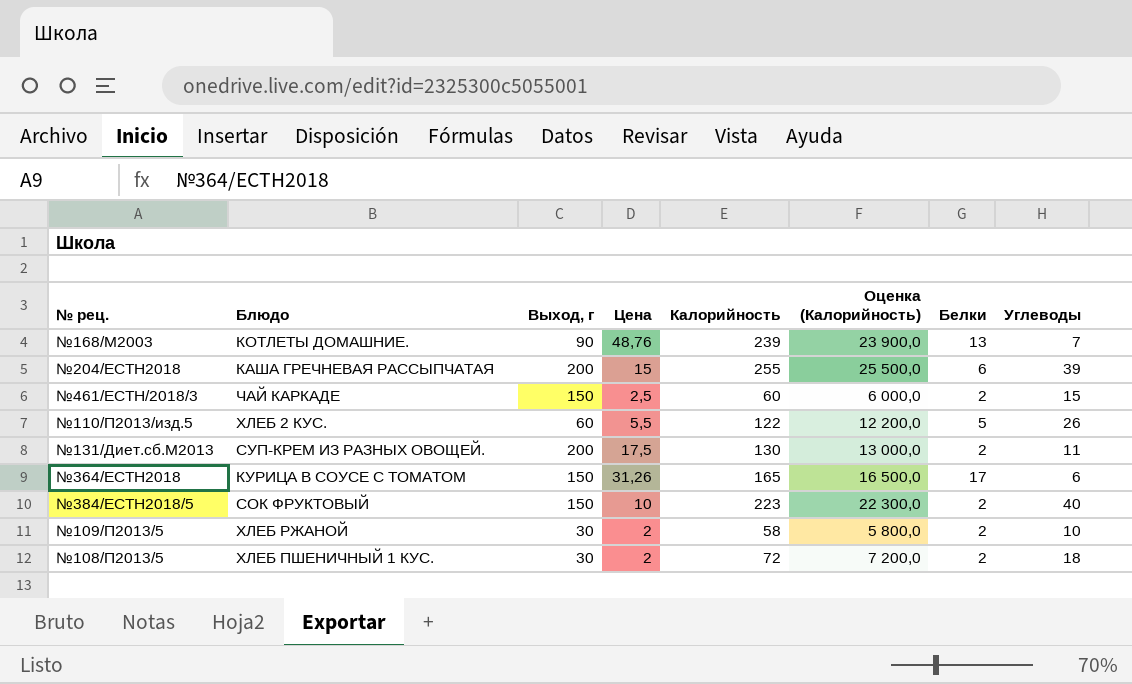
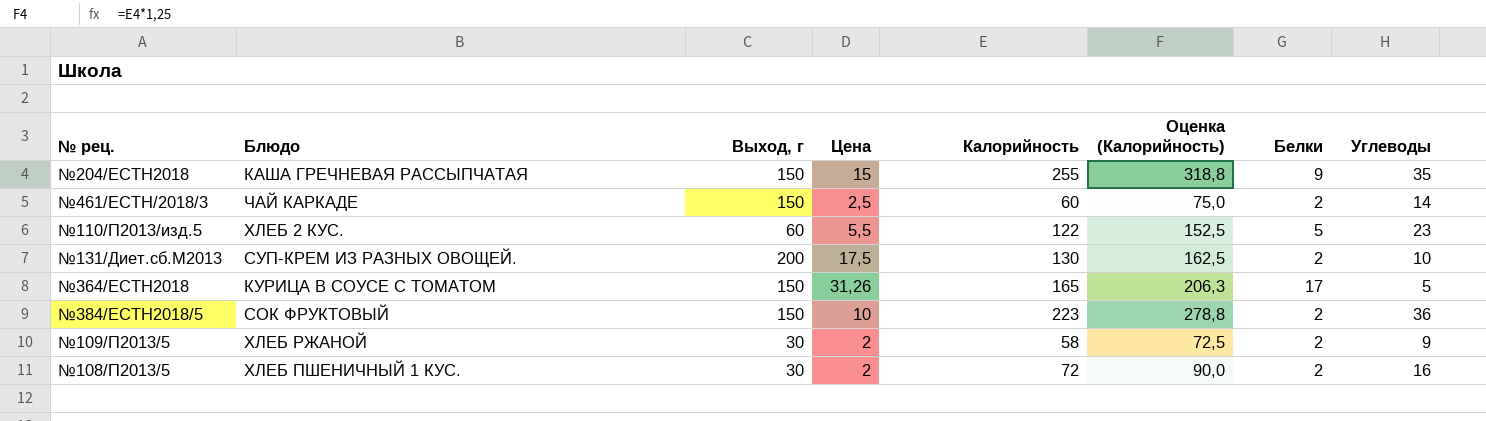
column Оценка (Калорийность) | formula: [Калорийность] * 100 -> [Калорийность] * 1,25
row №168/М2003: КОТЛЕТЫ ДОМАШНИЕ. | 90 | 48,76 | 239 | 23 900,0 | 13 | 7 -> none
№204/ЕСТН2018 | Выход, г: 200 -> 150
№204/ЕСТН2018 | Белки: 6 -> 9
№204/ЕСТН2018 | Углеводы: 39 -> 35
№461/ЕСТН/2018/3 | Углеводы: 15 -> 14
№110/П2013/изд.5 | Углеводы: 26 -> 23
№131/Диет.сб.М2013 | Углеводы: 11 -> 10
№364/ЕСТН2018 | Углеводы: 6 -> 5
№384/ЕСТН2018/5 | Углеводы: 40 -> 36
№109/П2013/5 | Углеводы: 10 -> 9
№108/П2013/5 | Углеводы: 18 -> 16

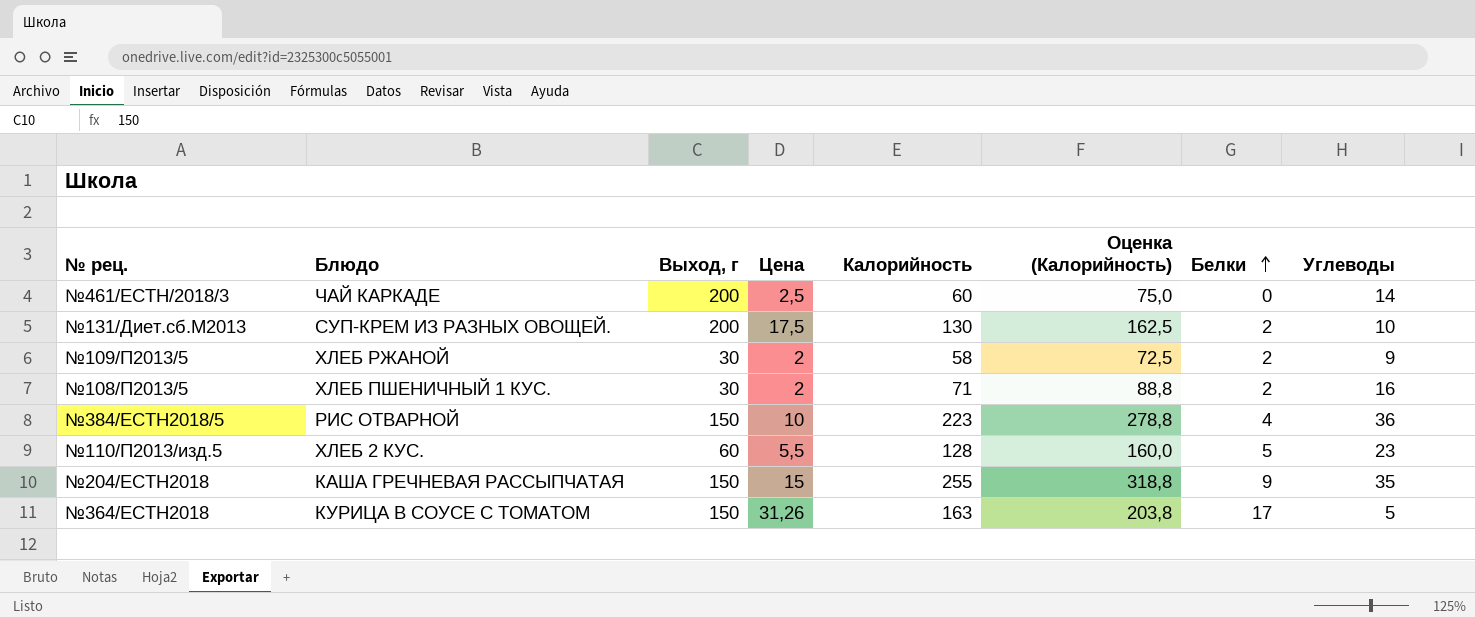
row order: none -> Белки ascending
№461/ЕСТН/2018/3 | Выход, г: 150 -> 200
№461/ЕСТН/2018/3 | Белки: 2 -> 0
№108/П2013/5 | Калорийность: 72 -> 71
№108/П2013/5 | Оценка (Калорийность): 90,0 -> 88,8
№384/ЕСТН2018/5 | Блюдо: СОК ФРУКТОВЫЙ -> РИС ОТВАРНОЙ
№384/ЕСТН2018/5 | Белки: 2 -> 4
№110/П2013/изд.5 | Калорийность: 122 -> 128
№110/П2013/изд.5 | Оценка (Калорийность): 152,5 -> 160,0
№364/ЕСТН2018 | Калорийность: 165 -> 163
№364/ЕСТН2018 | Оценка (Калорийность): 206,3 -> 203,8

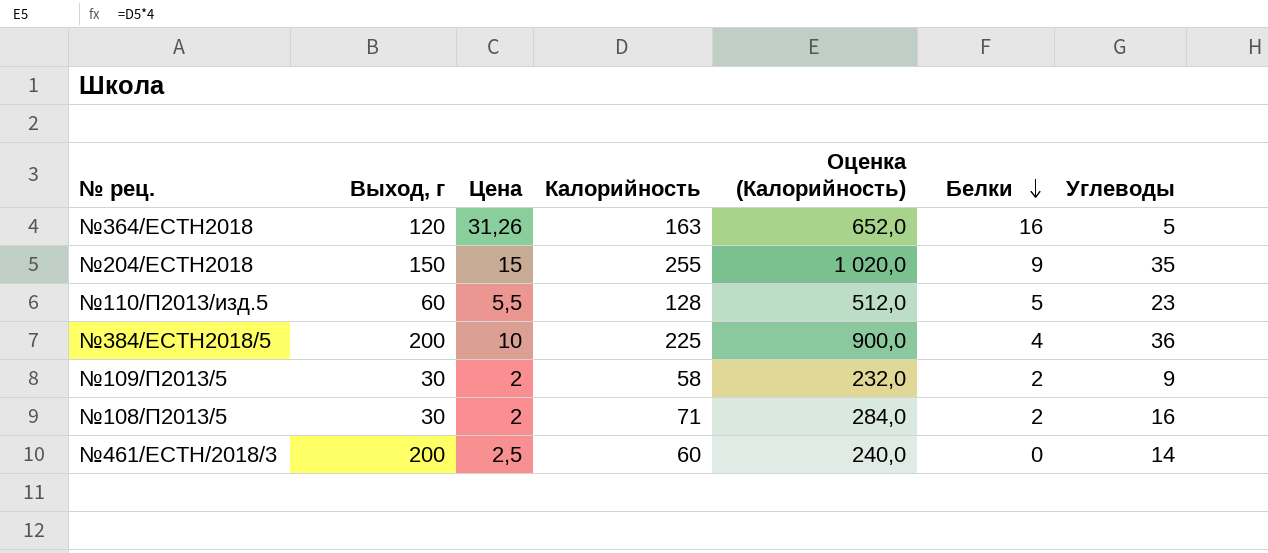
row order: Белки ascending -> Белки descending
column Блюдо | position: 2 -> none
column Оценка (Калорийность) | formula: [Калорийность] * 1,25 -> [Калорийность] * 4
row №131/Диет.сб.М2013: СУП-КРЕМ ИЗ РАЗНЫХ ОВОЩЕЙ. | 200 | 17,5 | 130 | 162,5 | 2 | 10 -> none
№364/ЕСТН2018 | Выход, г: 150 -> 120
№364/ЕСТН2018 | Белки: 17 -> 16
№384/ЕСТН2018/5 | Выход, г: 150 -> 200
№384/ЕСТН2018/5 | Калорийность: 223 -> 225

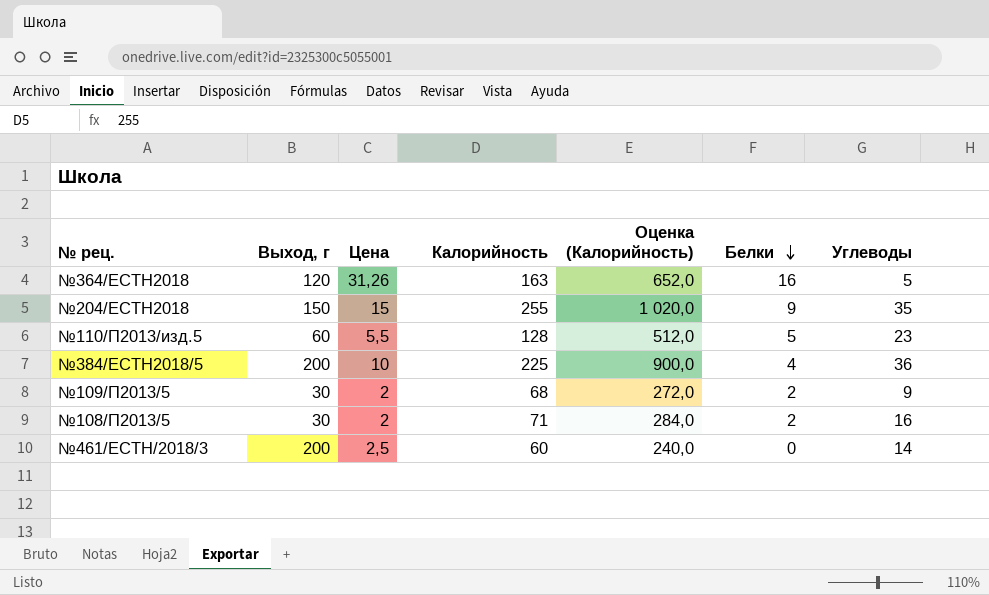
№109/П2013/5 | Калорийность: 58 -> 68
№109/П2013/5 | Оценка (Калорийность): 232,0 -> 272,0

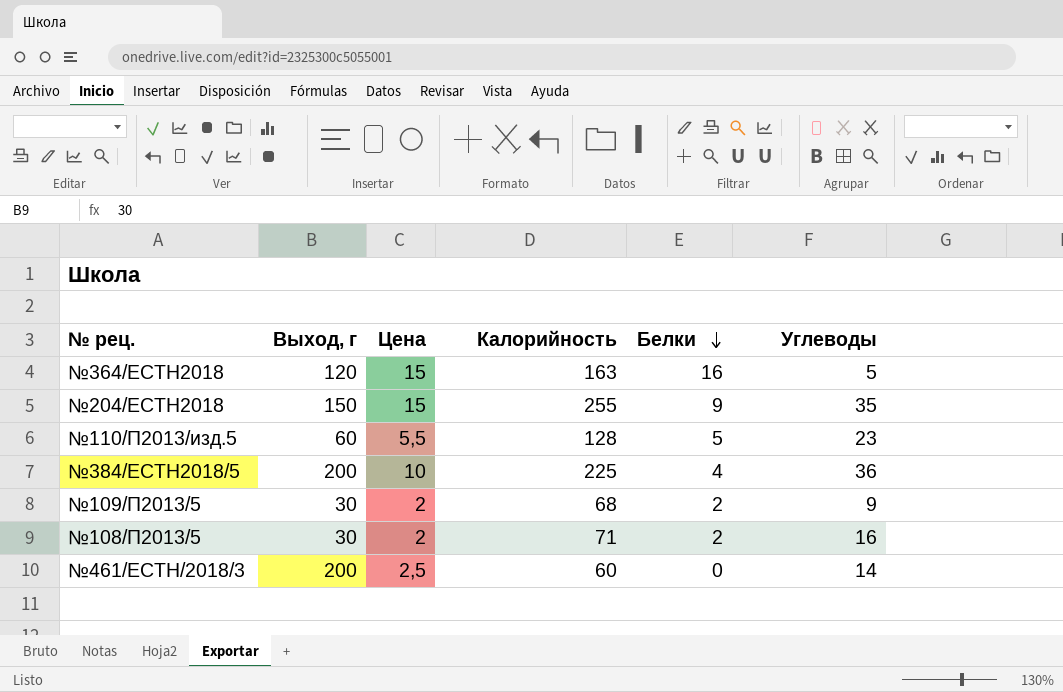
column Оценка (Калорийность) | formula: [Калорийность] * 4 -> none
№364/ЕСТН2018 | Цена: 31,26 -> 15

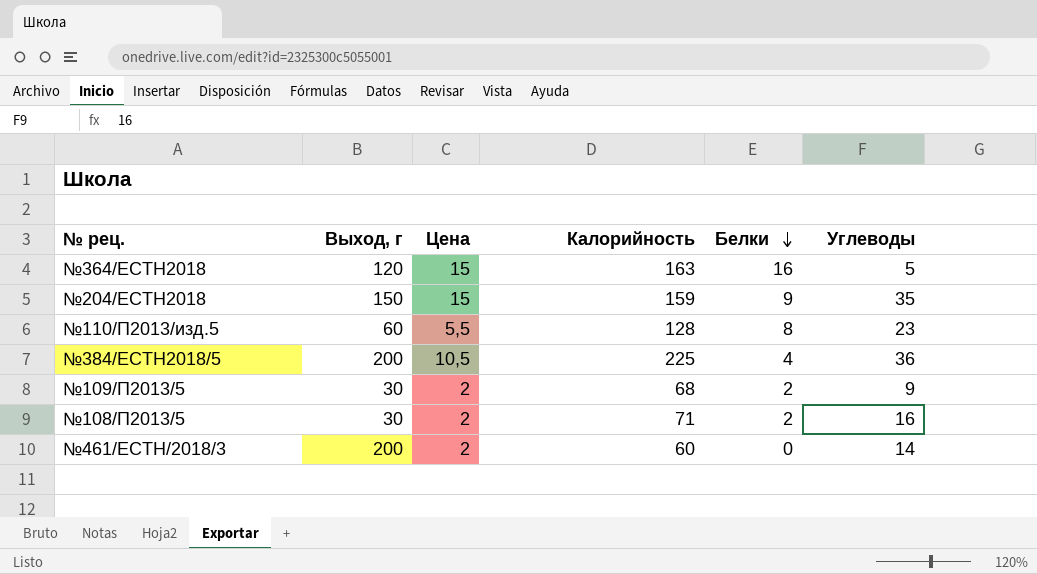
№204/ЕСТН2018 | Калорийность: 255 -> 159
№110/П2013/изд.5 | Белки: 5 -> 8
№384/ЕСТН2018/5 | Цена: 10 -> 10,5
№461/ЕСТН/2018/3 | Цена: 2,5 -> 2

